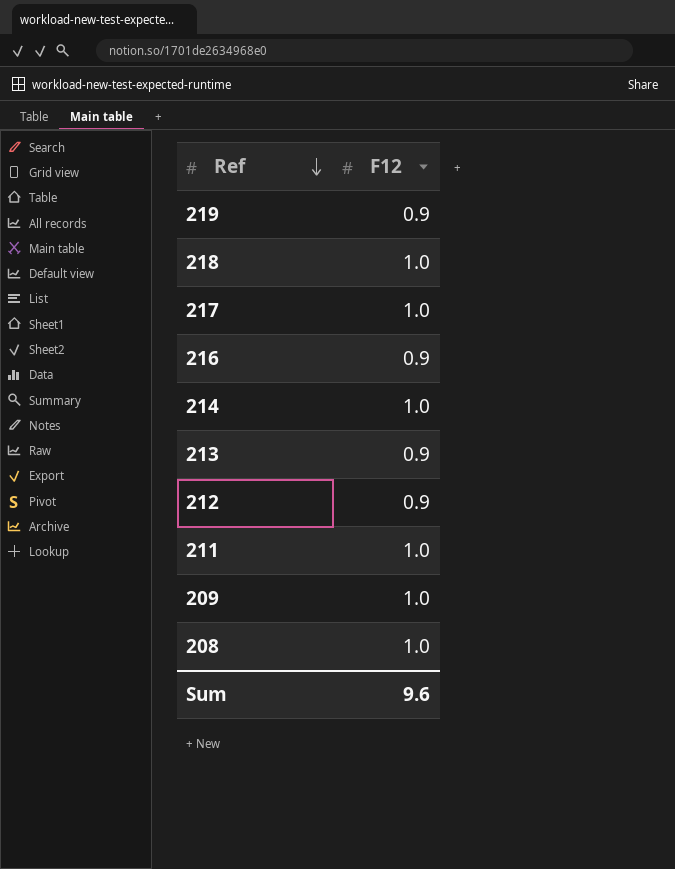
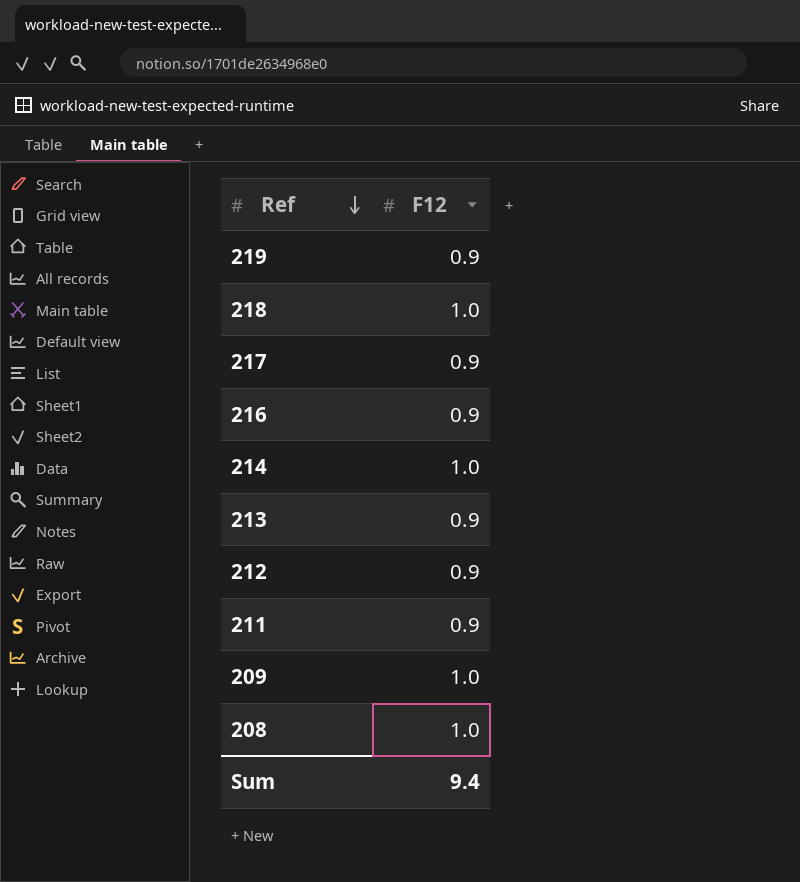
217 | F12: 1.0 -> 0.9
211 | F12: 1.0 -> 0.9
Sum | F12: 9.6 -> 9.4

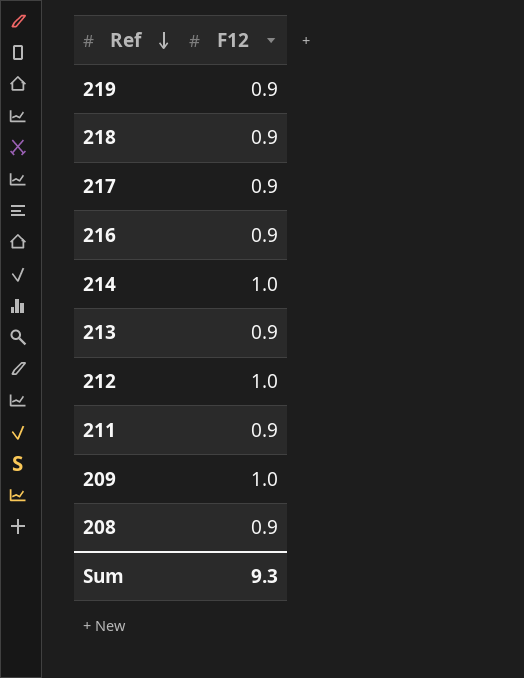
218 | F12: 1.0 -> 0.9
212 | F12: 0.9 -> 1.0
208 | F12: 1.0 -> 0.9
Sum | F12: 9.4 -> 9.3

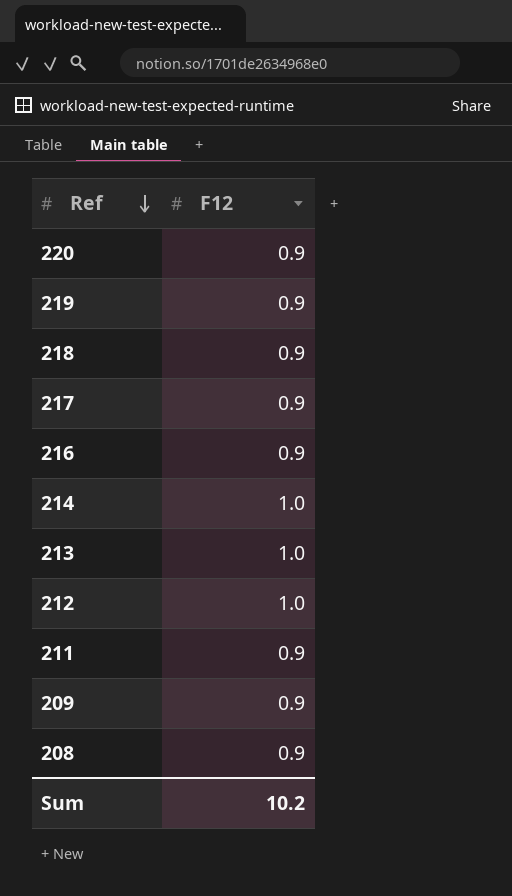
row 220: none -> 0.9
213 | F12: 0.9 -> 1.0
209 | F12: 1.0 -> 0.9
Sum | F12: 9.3 -> 10.2

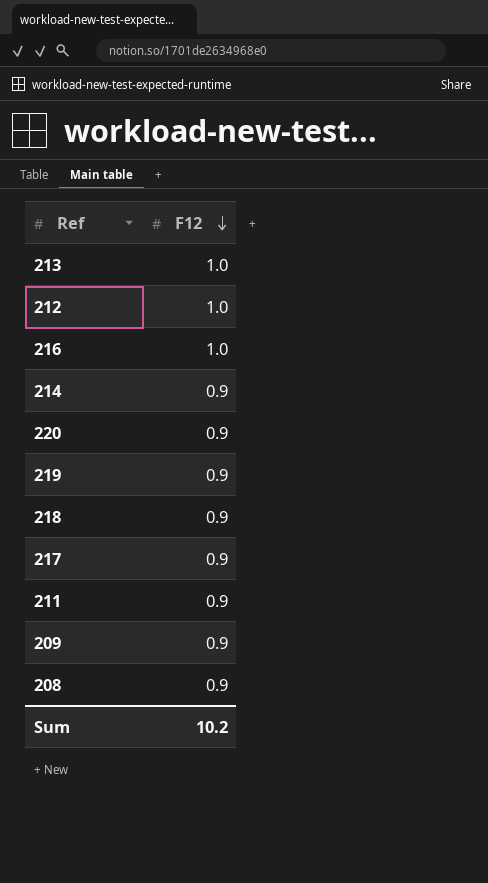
row order: Ref descending -> F12 descending
216 | F12: 0.9 -> 1.0
214 | F12: 1.0 -> 0.9

